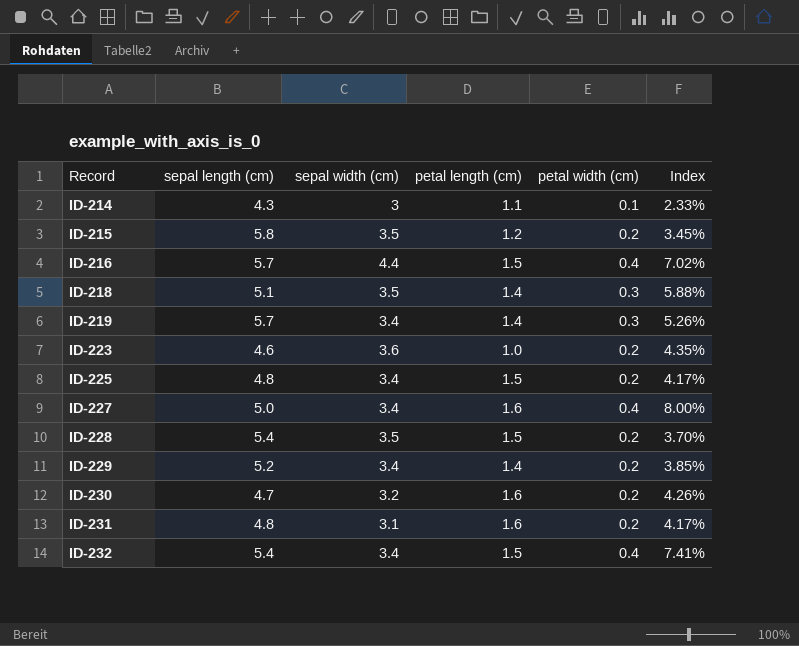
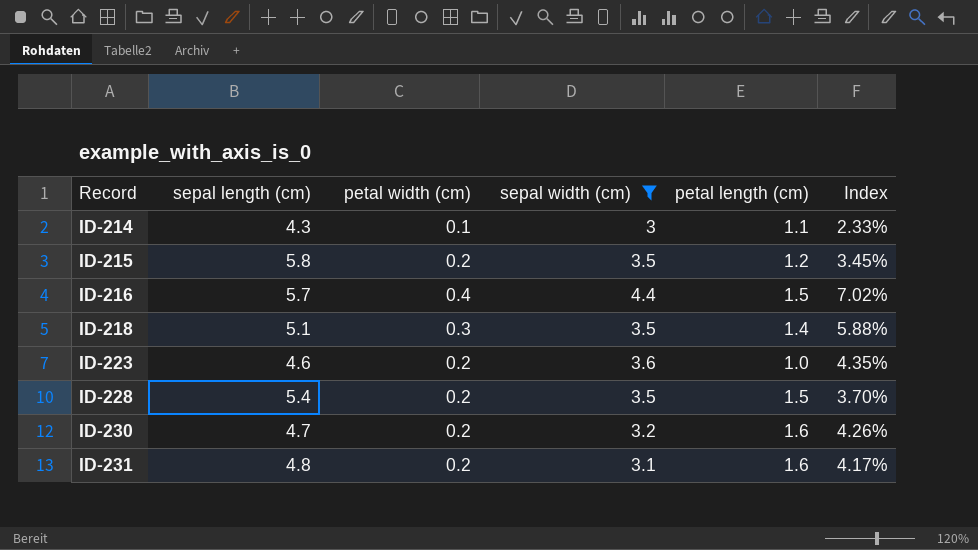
filter: none -> sepal width (cm) != 3.4
column petal width (cm) | position: 5 -> 3

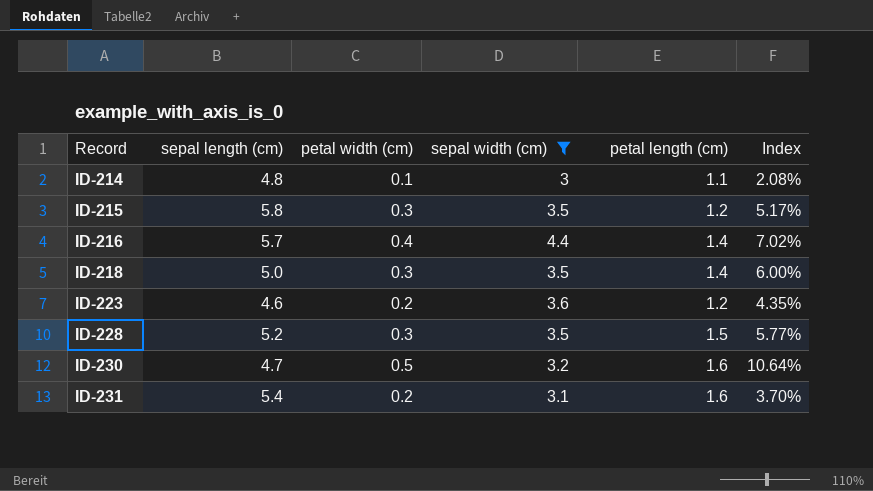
ID-214 | sepal length (cm): 4.3 -> 4.8
ID-214 | Index: 2.33% -> 2.08%
ID-215 | petal width (cm): 0.2 -> 0.3
ID-215 | Index: 3.45% -> 5.17%
ID-216 | petal length (cm): 1.5 -> 1.4
ID-218 | sepal length (cm): 5.1 -> 5.0
ID-218 | Index: 5.88% -> 6.00%
ID-223 | petal length (cm): 1.0 -> 1.2
ID-228 | sepal length (cm): 5.4 -> 5.2
ID-228 | petal width (cm): 0.2 -> 0.3
ID-228 | Index: 3.70% -> 5.77%
ID-230 | petal width (cm): 0.2 -> 0.5
ID-230 | Index: 4.26% -> 10.64%
ID-231 | sepal length (cm): 4.8 -> 5.4
ID-231 | Index: 4.17% -> 3.70%

